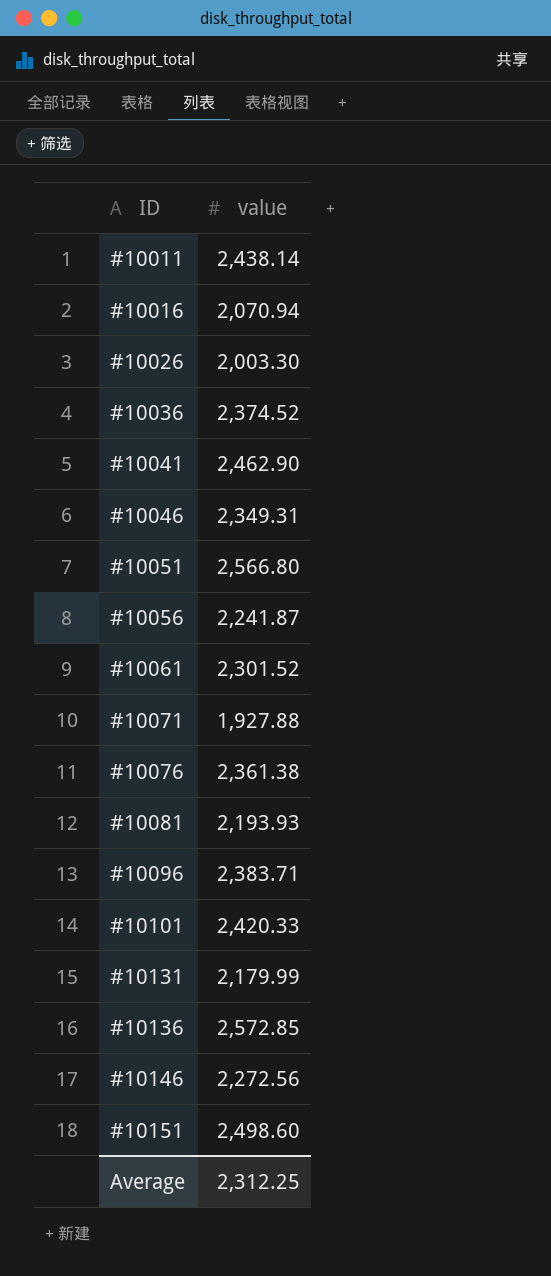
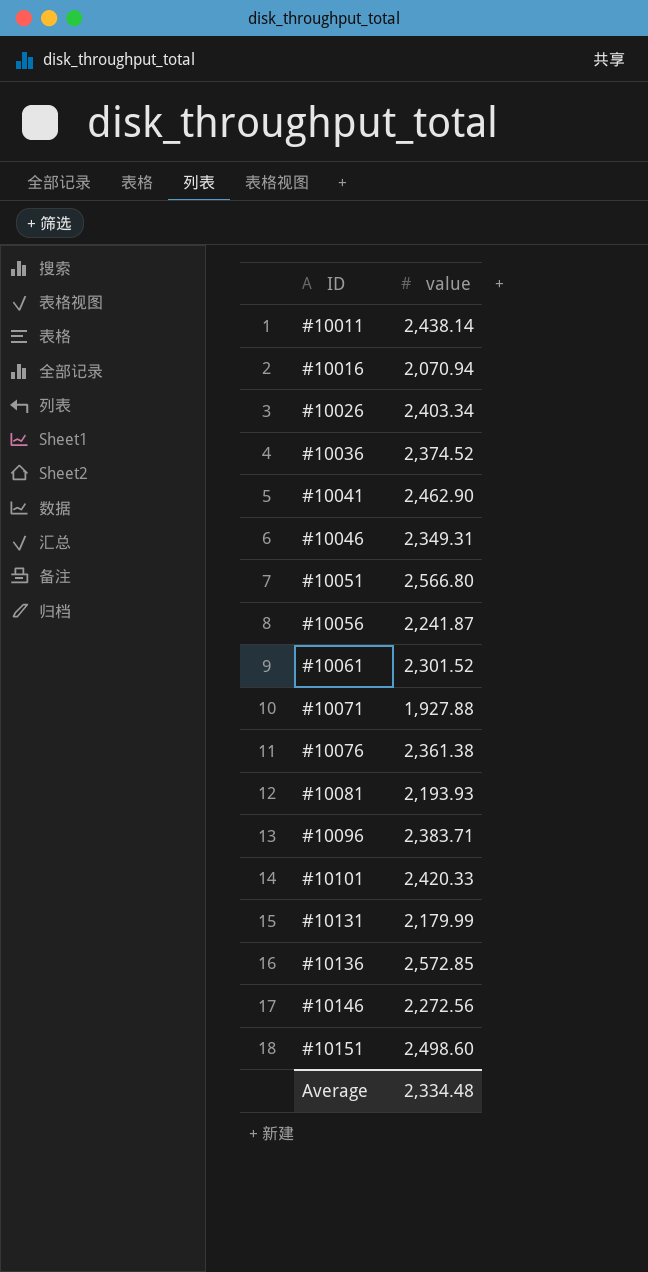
#10026 | value: 2,003.30 -> 2,403.34
Average | value: 2,312.25 -> 2,334.48

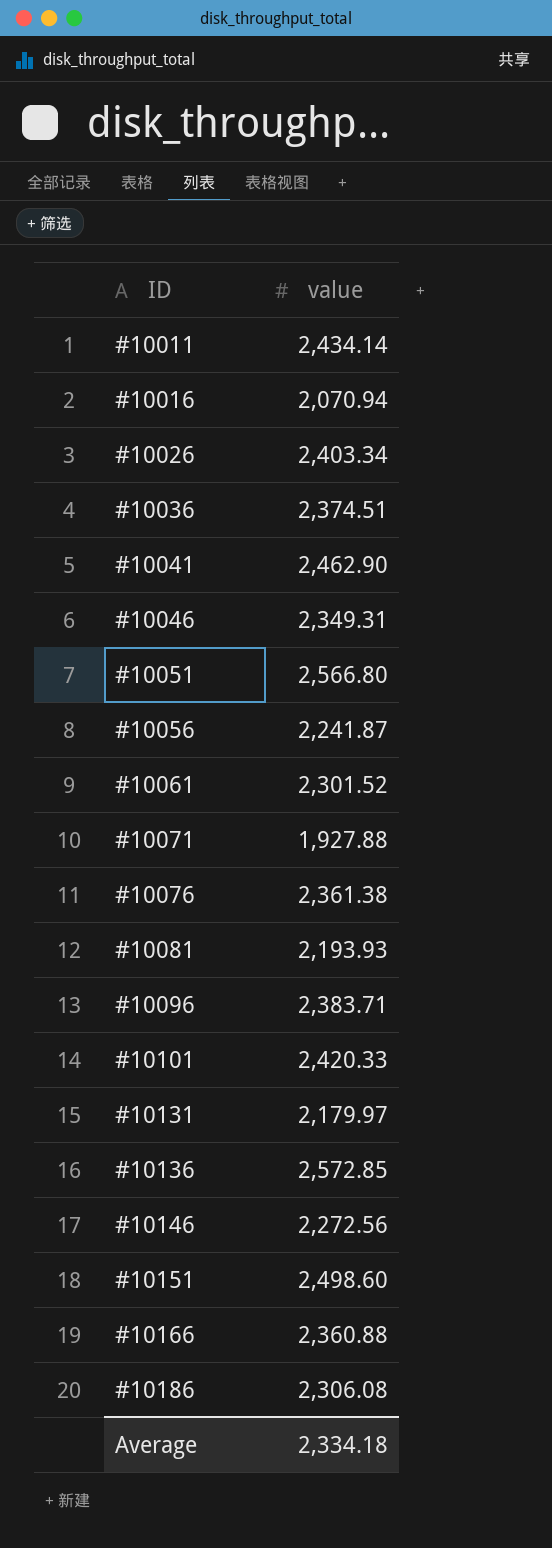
#10011 | value: 2,438.14 -> 2,434.14
#10036 | value: 2,374.52 -> 2,374.51
#10131 | value: 2,179.99 -> 2,179.97
row #10166: none -> 2,360.88
row #10186: none -> 2,306.08
Average | value: 2,334.48 -> 2,334.18

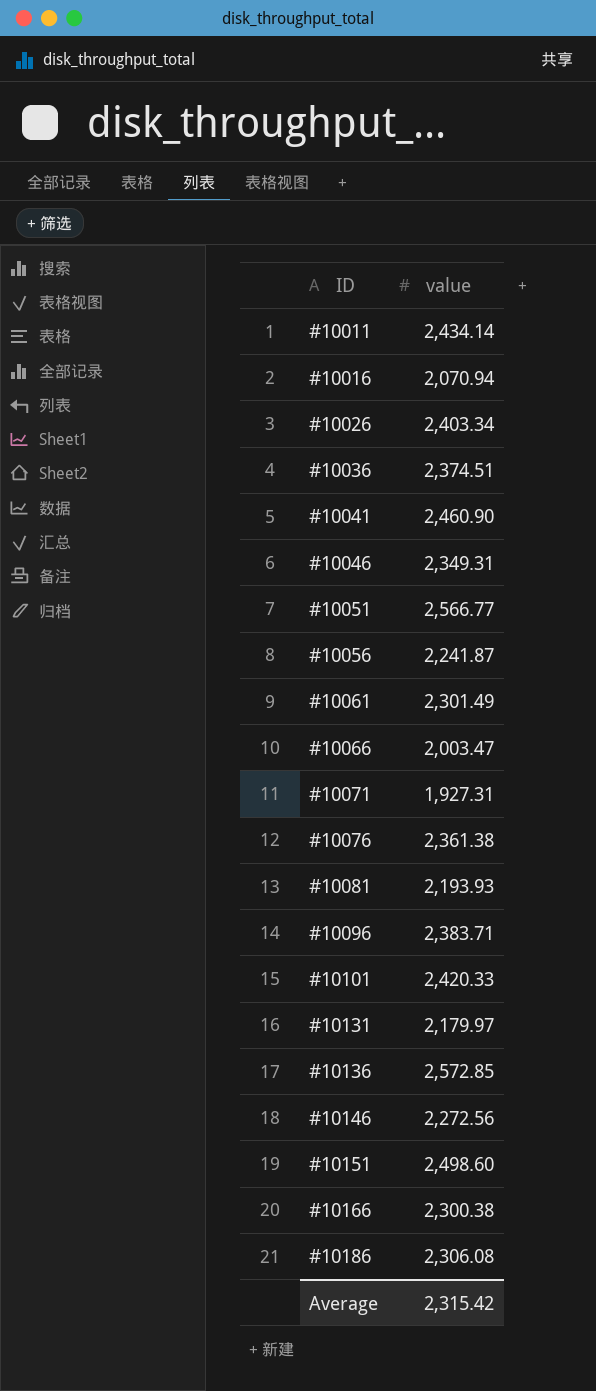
#10041 | value: 2,462.90 -> 2,460.90
#10051 | value: 2,566.80 -> 2,566.77
#10061 | value: 2,301.52 -> 2,301.49
row #10066: none -> 2,003.47
#10071 | value: 1,927.88 -> 1,927.31
#10166 | value: 2,360.88 -> 2,300.38
Average | value: 2,334.18 -> 2,315.42

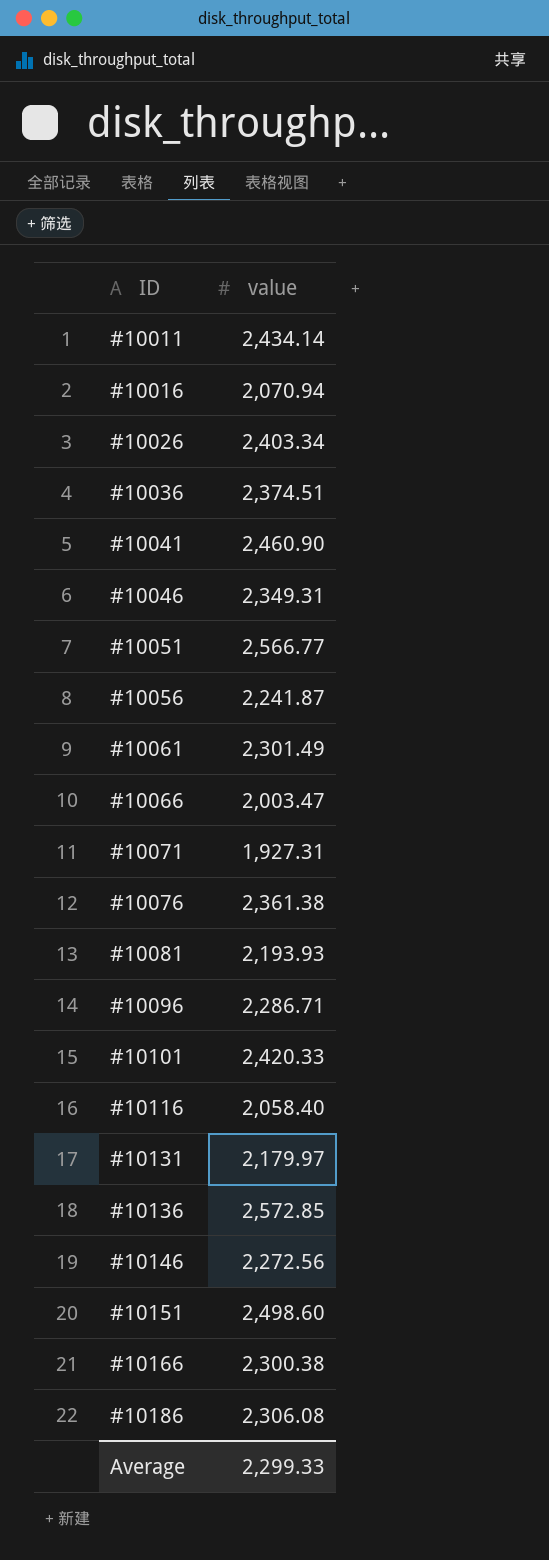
#10096 | value: 2,383.71 -> 2,286.71
row #10116: none -> 2,058.40
Average | value: 2,315.42 -> 2,299.33

